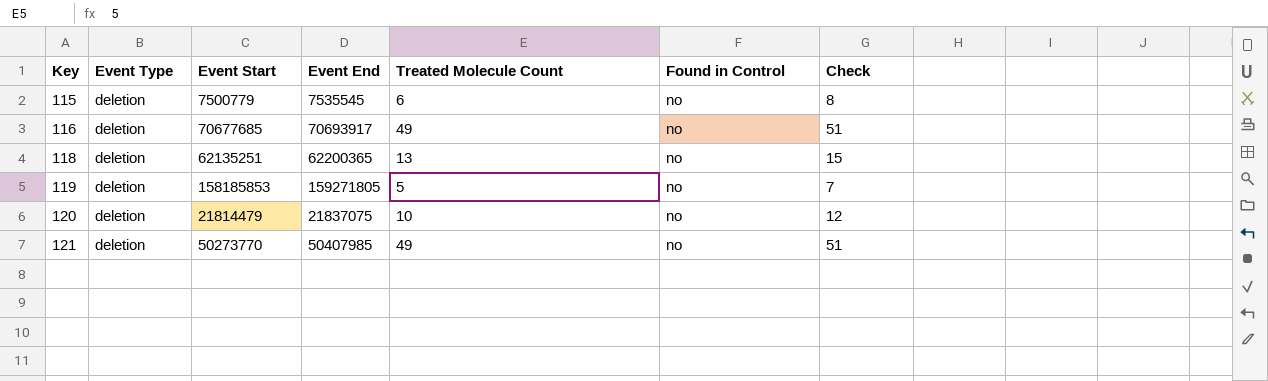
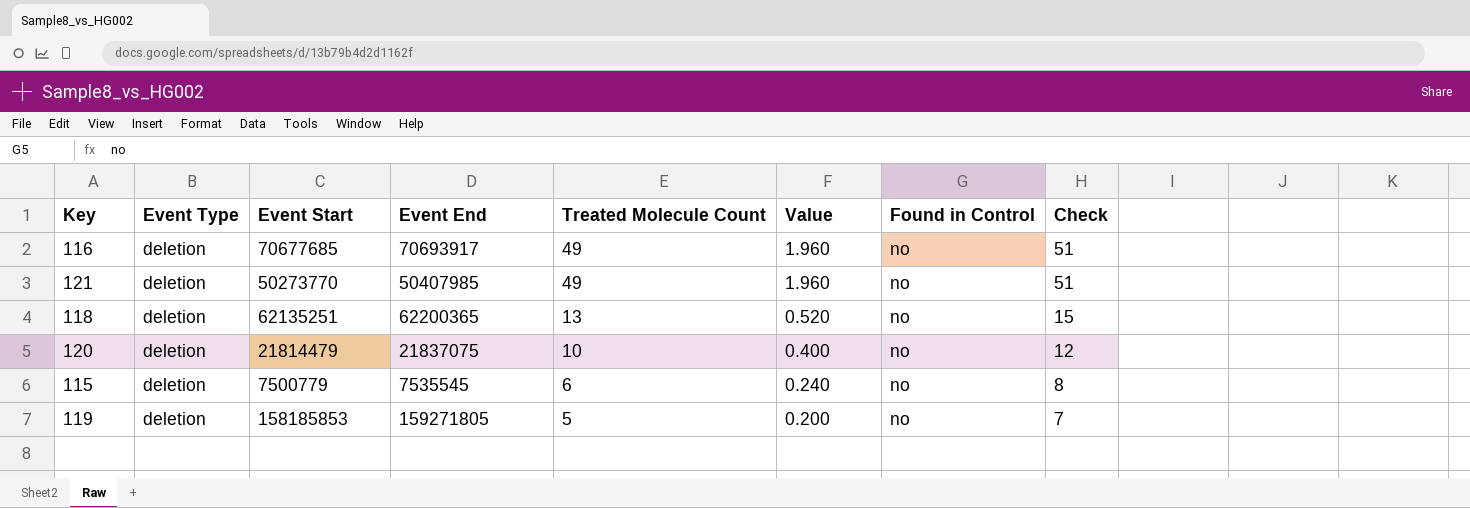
row order: Key ascending -> Treated Molecule Count descending
column Value | formula: none -> [Treated Molecule Count] * 0.04

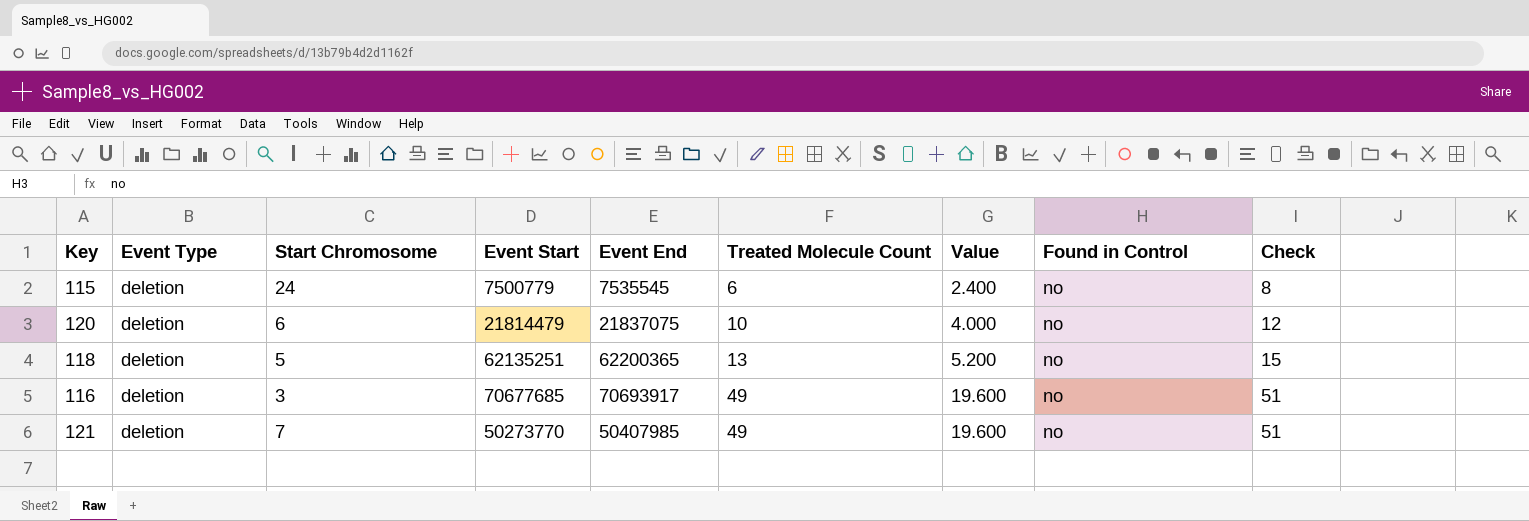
row order: Treated Molecule Count descending -> Treated Molecule Count ascending
column Start Chromosome | position: none -> 3
column Value | formula: [Treated Molecule Count] * 0.04 -> [Treated Molecule Count] * 0.4
row 119: deletion | 158185853 | 159271805 | 5 | 0.200 | no | 7 -> none

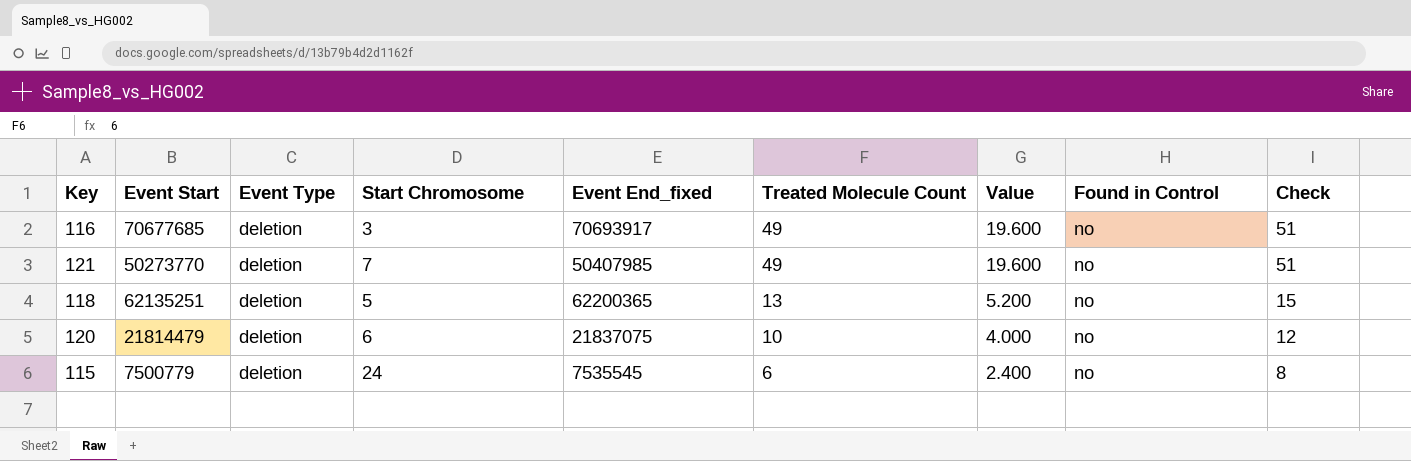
row order: Treated Molecule Count ascending -> Treated Molecule Count descending
column Event Start | position: 4 -> 2
column name: Event End -> Event End_fixed

